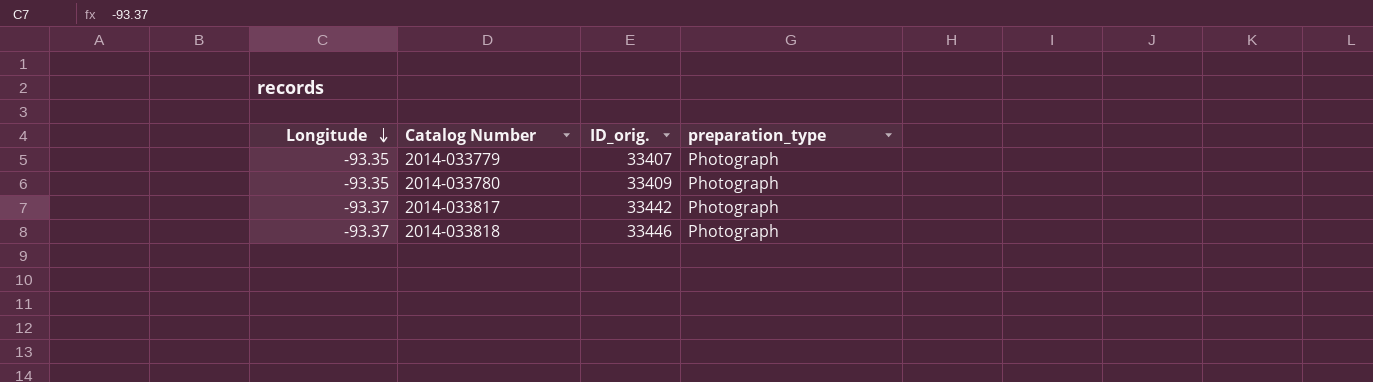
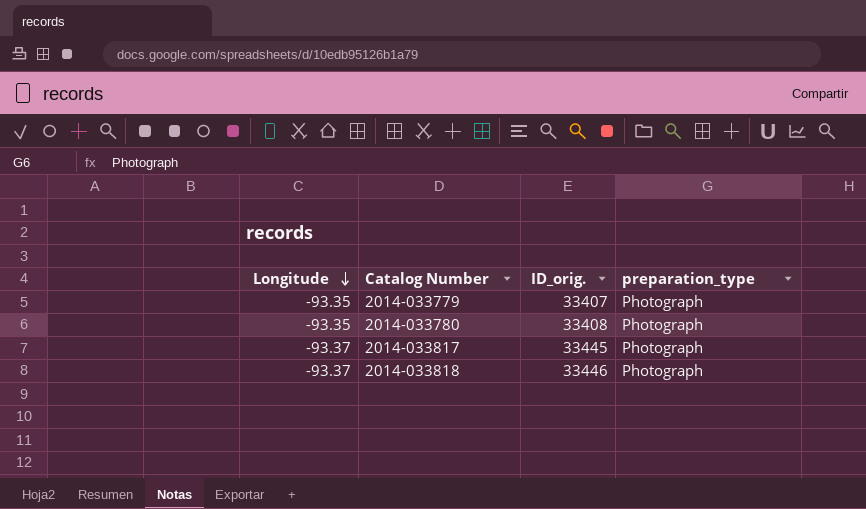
2014-033780 | ID_orig.: 33409 -> 33408
2014-033817 | ID_orig.: 33442 -> 33445

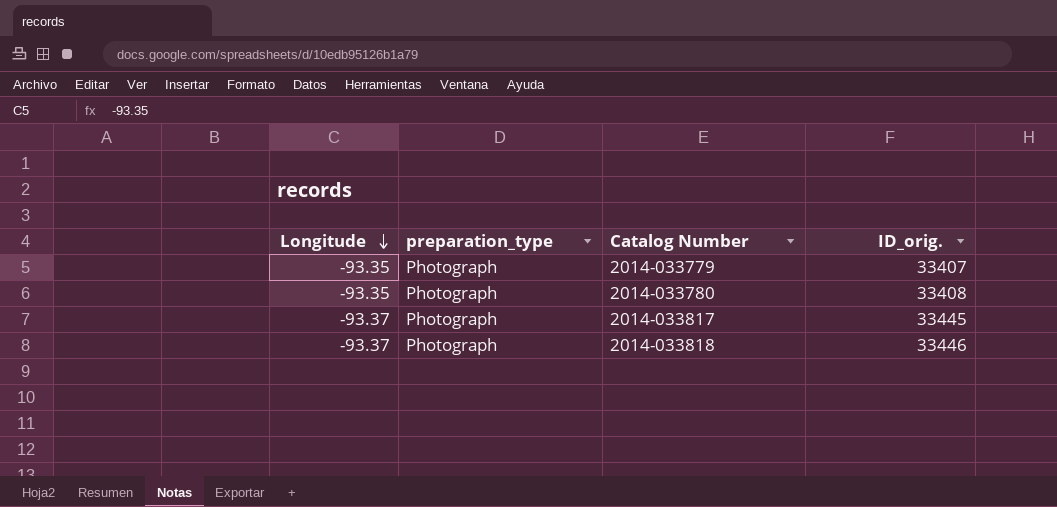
column preparation_type | position: 4 -> 2

